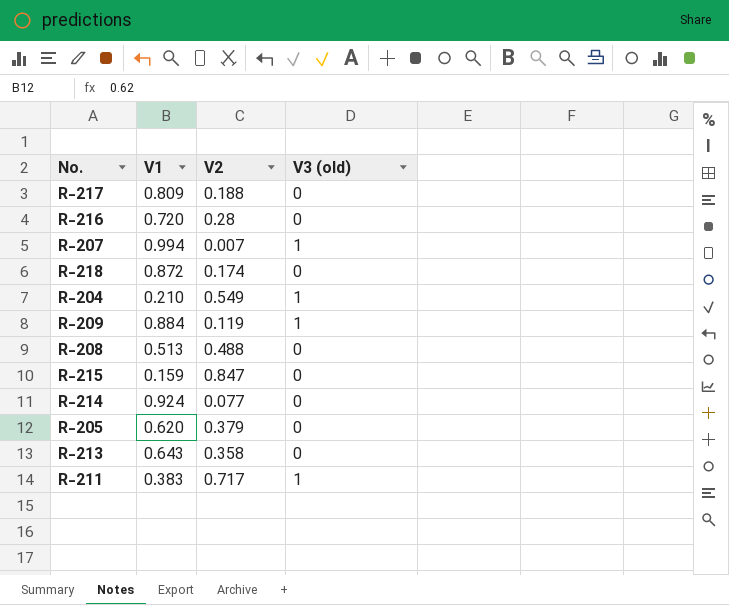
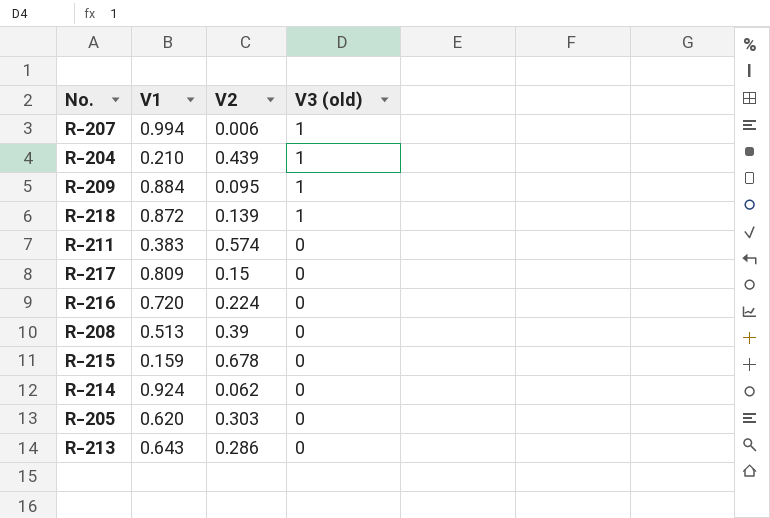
row order: none -> V3 (old) descending
R-207 | V2: 0.007 -> 0.006
R-204 | V2: 0.549 -> 0.439
R-209 | V2: 0.119 -> 0.095
R-218 | V2: 0.174 -> 0.139
R-218 | V3 (old): 0 -> 1
R-211 | V2: 0.717 -> 0.574
R-211 | V3 (old): 1 -> 0
R-217 | V2: 0.188 -> 0.15
R-216 | V2: 0.28 -> 0.224
R-208 | V2: 0.488 -> 0.39
R-215 | V2: 0.847 -> 0.678
R-214 | V2: 0.077 -> 0.062
R-205 | V2: 0.379 -> 0.303
R-213 | V2: 0.358 -> 0.286

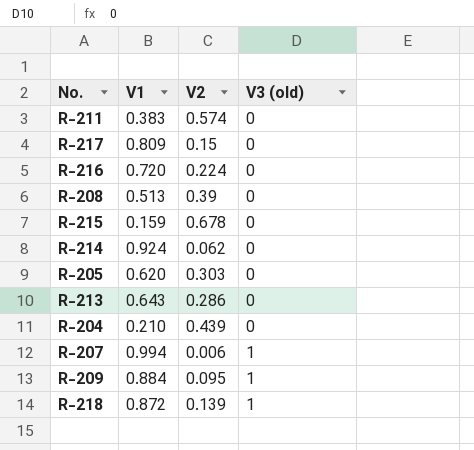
row order: V3 (old) descending -> V3 (old) ascending
R-204 | V3 (old): 1 -> 0

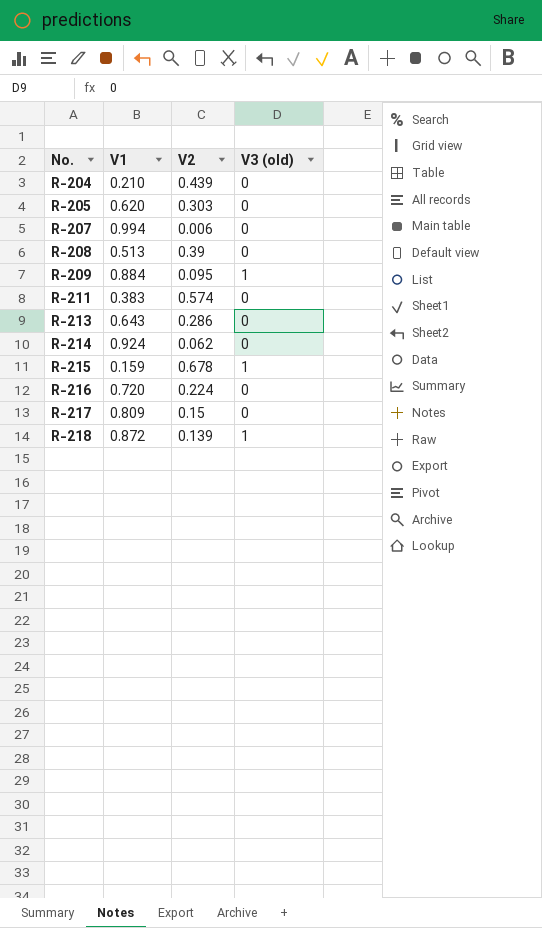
row order: V3 (old) ascending -> No. ascending
R-207 | V3 (old): 1 -> 0
R-215 | V3 (old): 0 -> 1

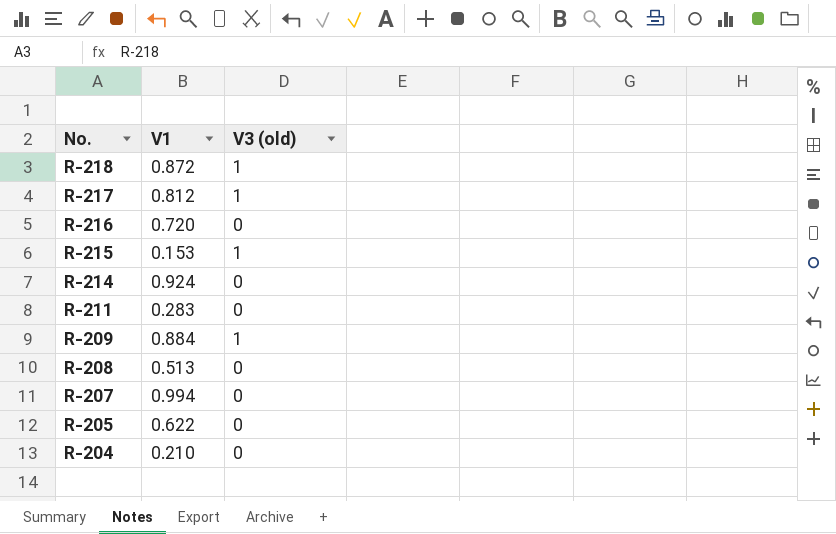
row order: No. ascending -> No. descending
column V2 | position: 3 -> none
row R-213: 0.643 | 0.286 | 0 -> none
R-217 | V1: 0.809 -> 0.812
R-217 | V3 (old): 0 -> 1
R-215 | V1: 0.159 -> 0.153
R-211 | V1: 0.383 -> 0.283
R-205 | V1: 0.620 -> 0.622

